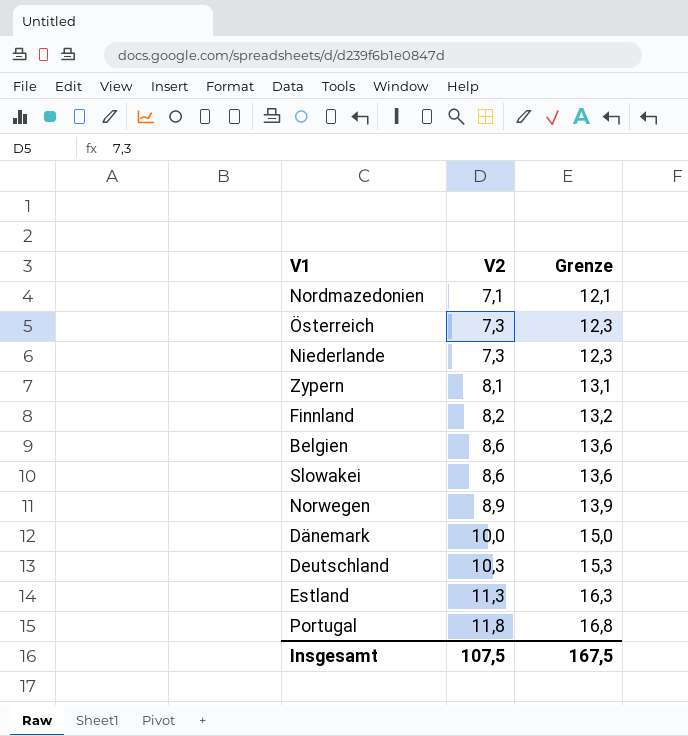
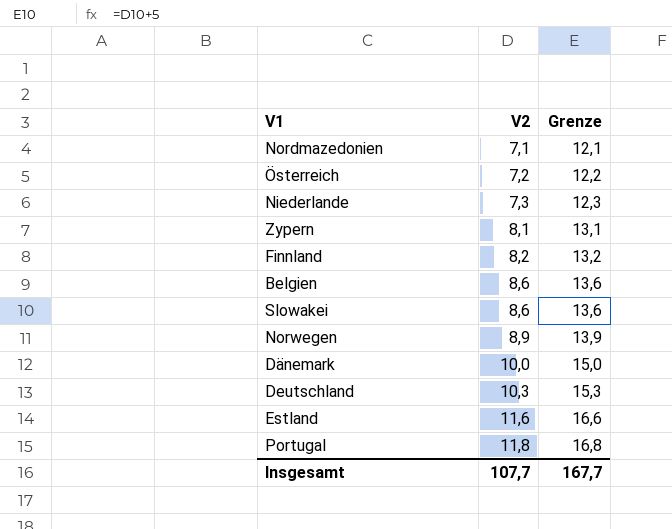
Österreich | V2: 7,3 -> 7,2
Österreich | Grenze: 12,3 -> 12,2
Estland | V2: 11,3 -> 11,6
Estland | Grenze: 16,3 -> 16,6
Insgesamt | V2: 107,5 -> 107,7
Insgesamt | Grenze: 167,5 -> 167,7

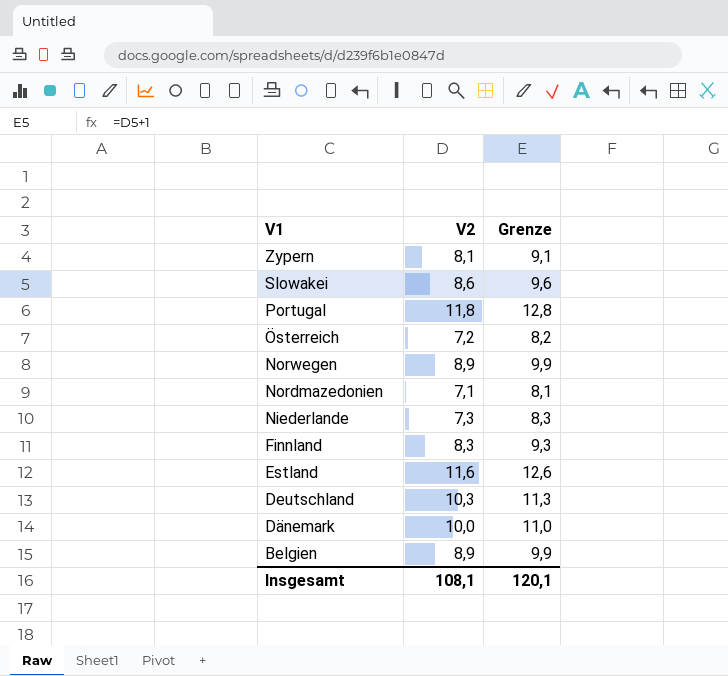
row order: V2 ascending -> V1 descending
column Grenze | formula: [V2] + 5 -> [V2] + 1
Finnland | V2: 8,2 -> 8,3
Belgien | V2: 8,6 -> 8,9
Insgesamt | V2: 107,7 -> 108,1
Insgesamt | Grenze: 167,7 -> 120,1

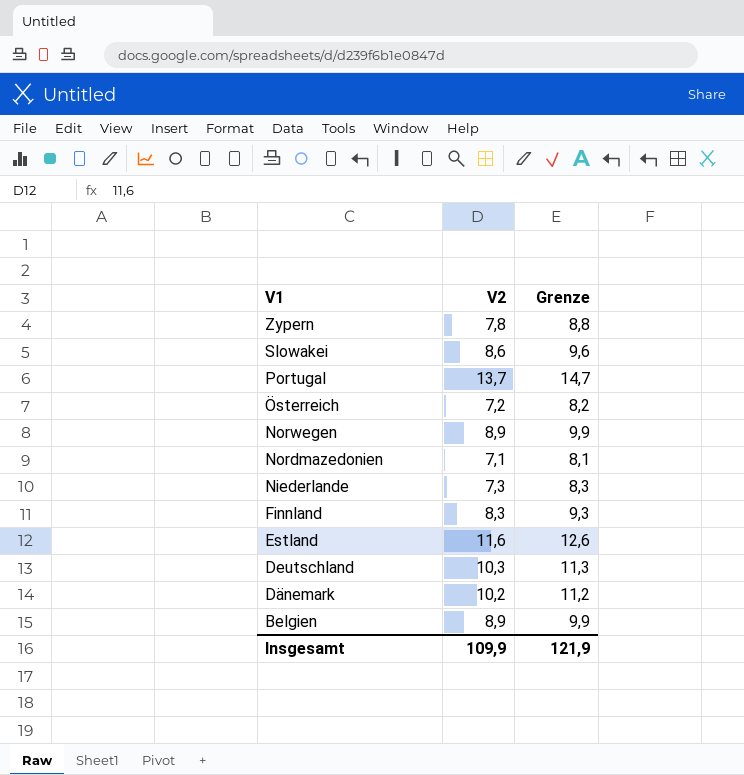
Zypern | V2: 8,1 -> 7,8
Zypern | Grenze: 9,1 -> 8,8
Portugal | V2: 11,8 -> 13,7
Portugal | Grenze: 12,8 -> 14,7
Dänemark | V2: 10,0 -> 10,2
Dänemark | Grenze: 11,0 -> 11,2
Insgesamt | V2: 108,1 -> 109,9
Insgesamt | Grenze: 120,1 -> 121,9

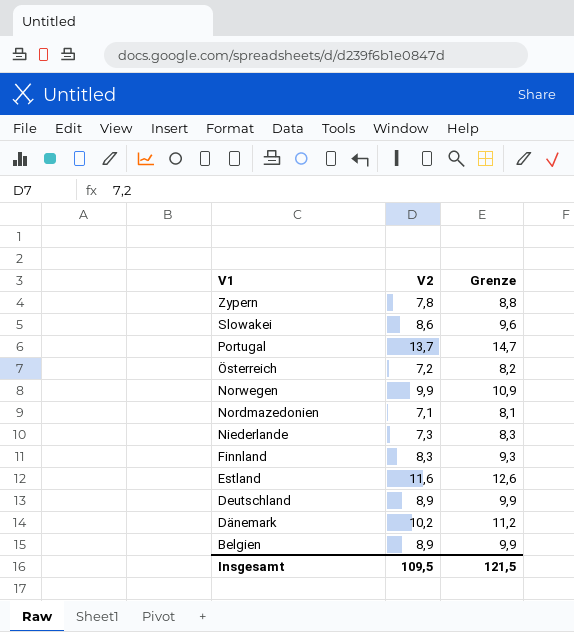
Norwegen | V2: 8,9 -> 9,9
Norwegen | Grenze: 9,9 -> 10,9
Deutschland | V2: 10,3 -> 8,9
Deutschland | Grenze: 11,3 -> 9,9
Insgesamt | V2: 109,9 -> 109,5
Insgesamt | Grenze: 121,9 -> 121,5

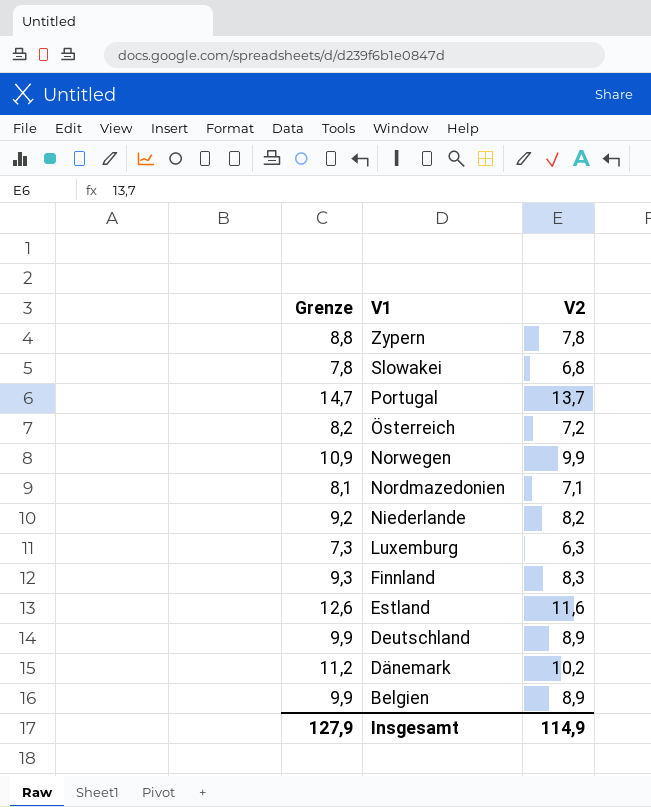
column Grenze | position: 3 -> 1
Slowakei | Grenze: 9,6 -> 7,8
Slowakei | V2: 8,6 -> 6,8
Niederlande | Grenze: 8,3 -> 9,2
Niederlande | V2: 7,3 -> 8,2
row Luxemburg: none -> 7,3 | 6,3
Insgesamt | Grenze: 121,5 -> 127,9
Insgesamt | V2: 109,5 -> 114,9

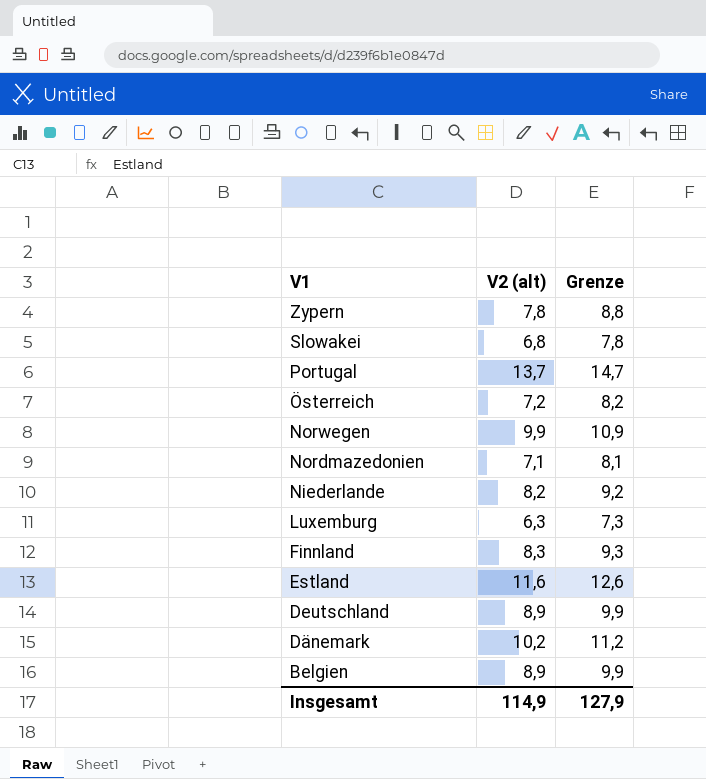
column name: V2 -> V2 (alt)
column Grenze | position: 1 -> 3

